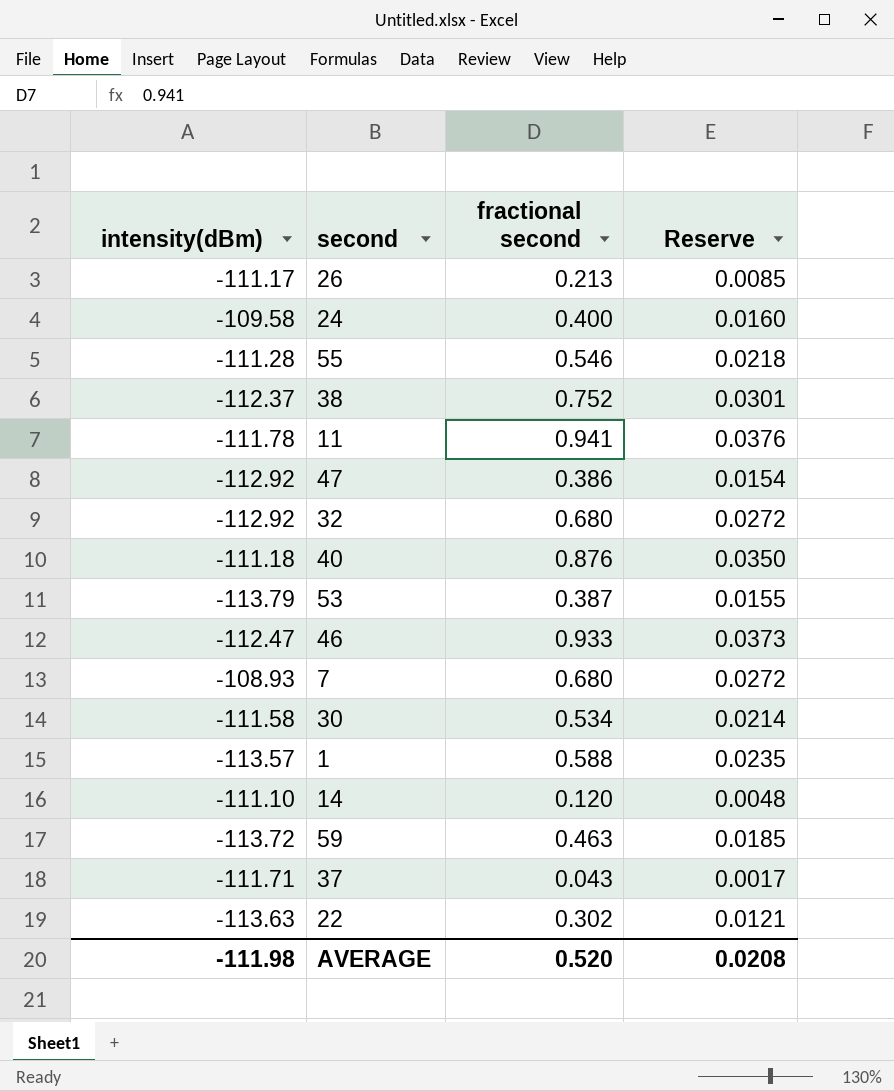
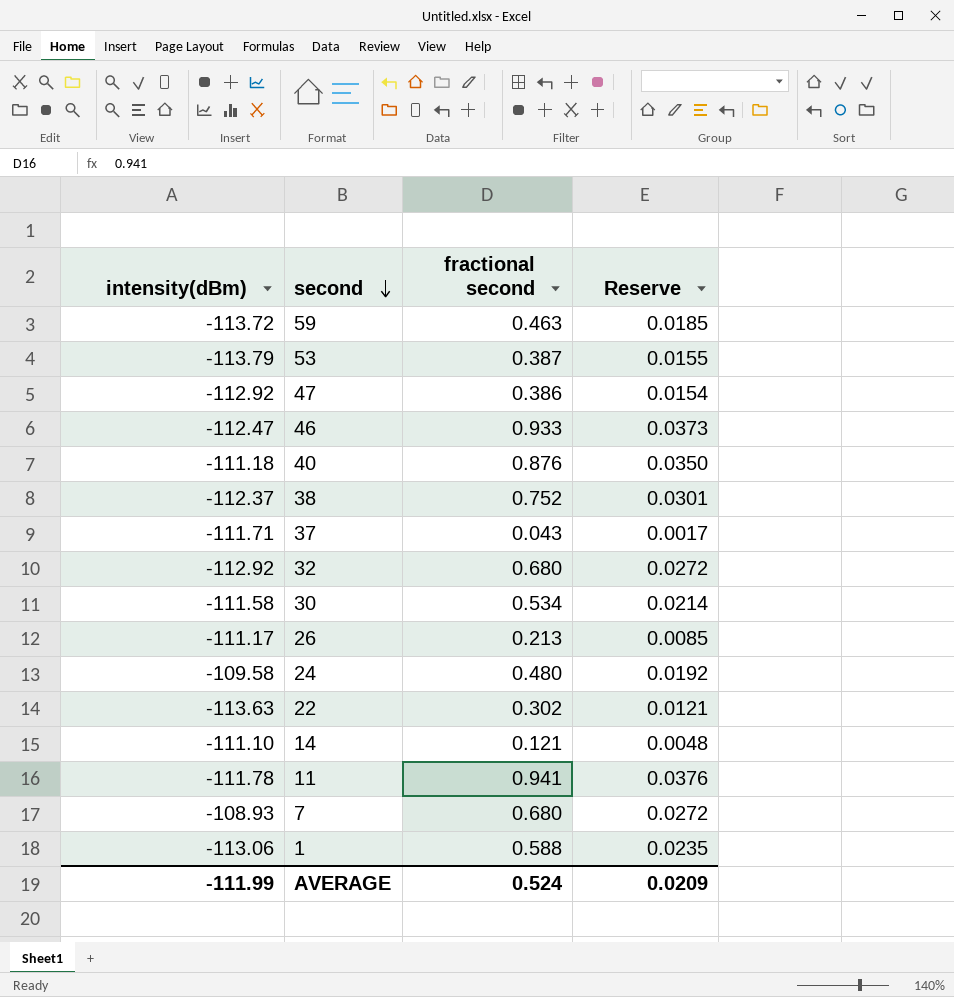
row order: none -> second descending
row 55: -111.28 | 0.546 | 0.0218 -> none
24 | fractional second: 0.400 -> 0.480
24 | Reserve: 0.0160 -> 0.0192
14 | fractional second: 0.120 -> 0.121
1 | intensity(dBm): -113.57 -> -113.06
AVERAGE | intensity(dBm): -111.98 -> -111.99
AVERAGE | fractional second: 0.520 -> 0.524
AVERAGE | Reserve: 0.0208 -> 0.0209

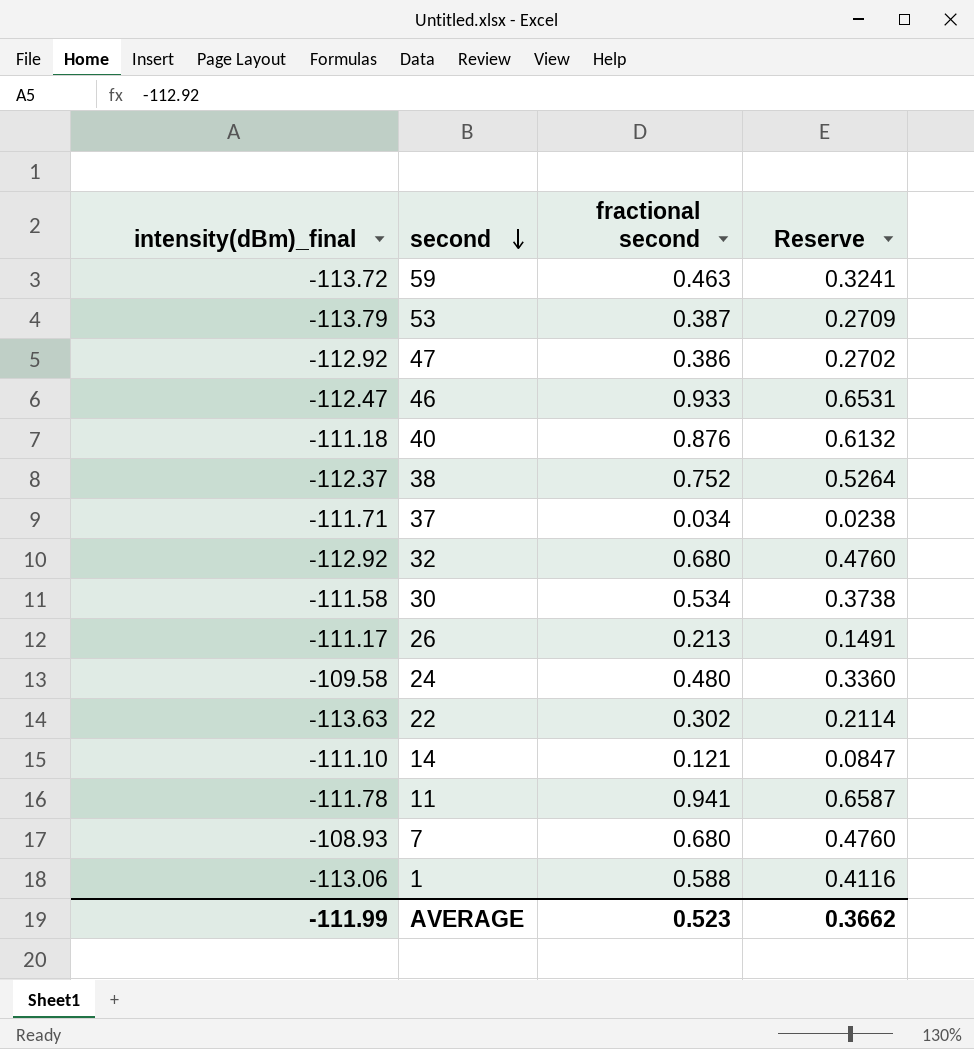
column name: intensity(dBm) -> intensity(dBm)_final
column Reserve | formula: [fractional second] * 0.04 -> [fractional second] * 0.7
37 | fractional second: 0.043 -> 0.034
AVERAGE | fractional second: 0.524 -> 0.523
AVERAGE | Reserve: 0.0209 -> 0.3662

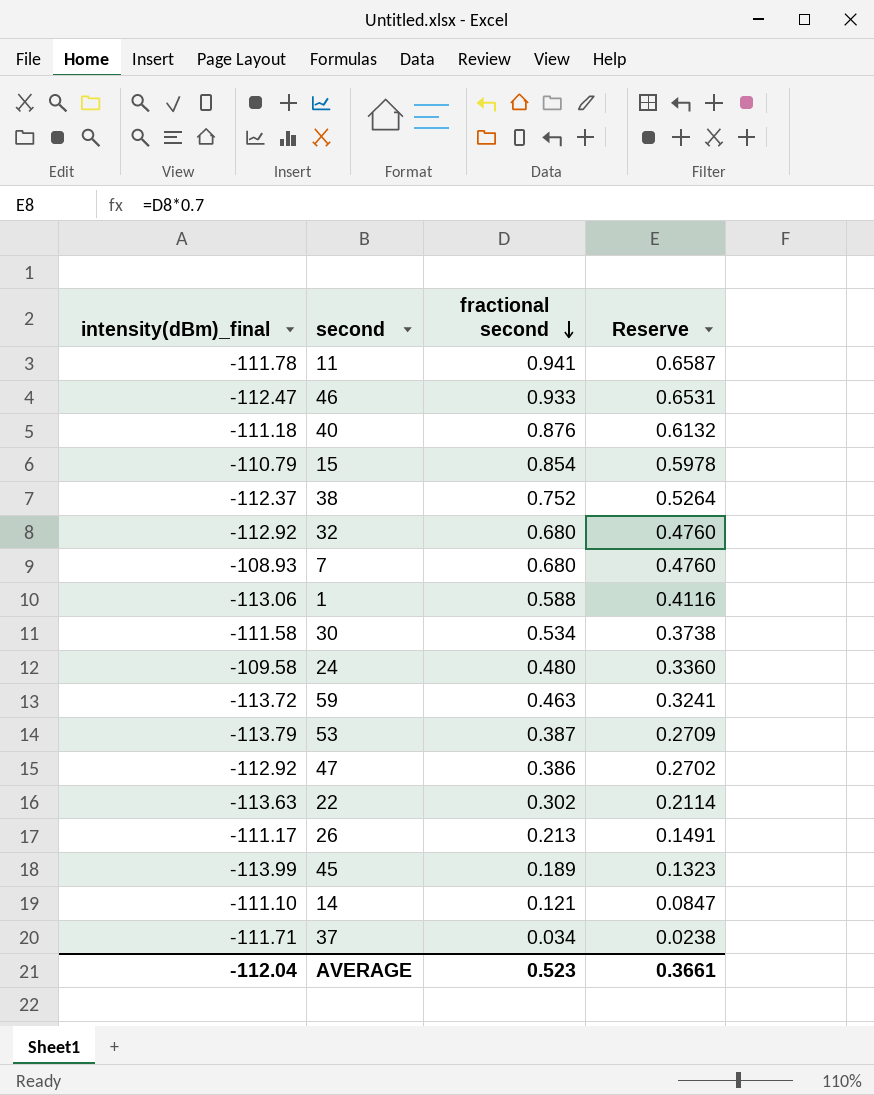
row order: second descending -> fractional second descending
row 15: none -> -110.79 | 0.854 | 0.5978
row 45: none -> -113.99 | 0.189 | 0.1323
AVERAGE | intensity(dBm)_final: -111.99 -> -112.04
AVERAGE | Reserve: 0.3662 -> 0.3661

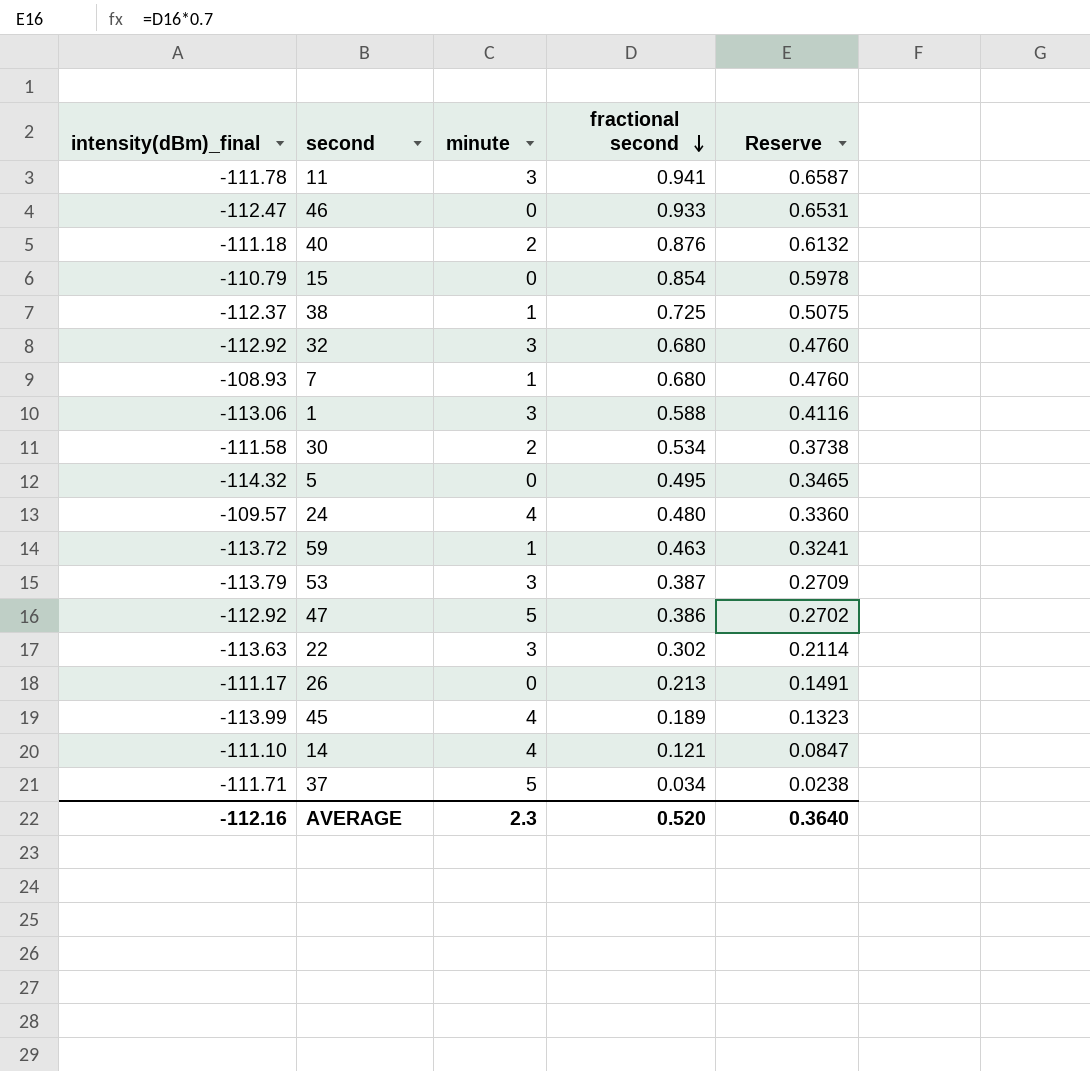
column minute | position: none -> 3
38 | fractional second: 0.752 -> 0.725
38 | Reserve: 0.5264 -> 0.5075
row 5: none -> -114.32 | 0 | 0.495 | 0.3465
24 | intensity(dBm)_final: -109.58 -> -109.57
AVERAGE | intensity(dBm)_final: -112.04 -> -112.16
AVERAGE | fractional second: 0.523 -> 0.520
AVERAGE | Reserve: 0.3661 -> 0.3640

